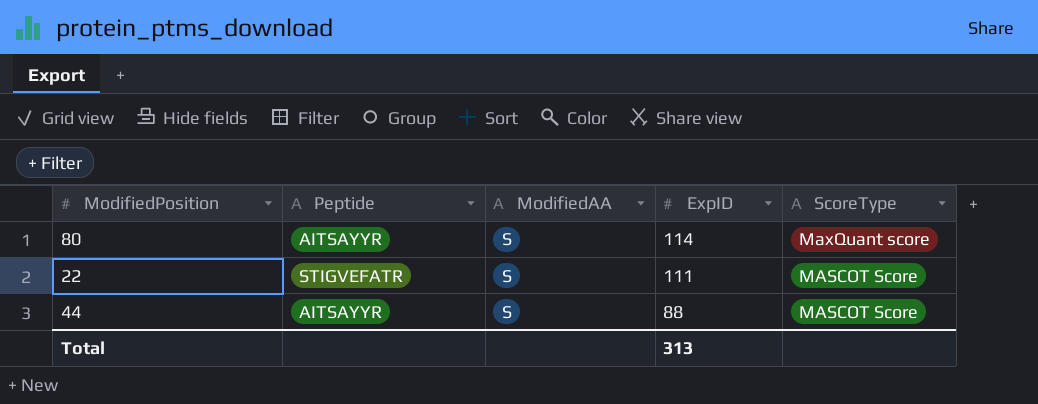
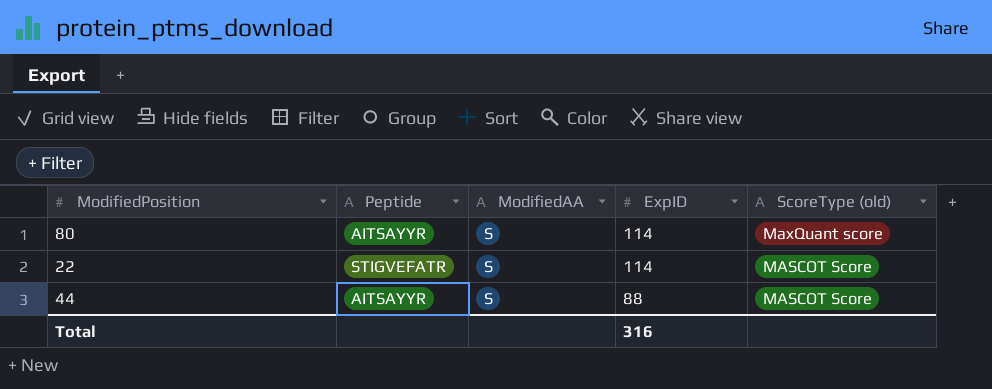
column name: ScoreType -> ScoreType (old)
22 | ExpID: 111 -> 114
Total | ExpID: 313 -> 316

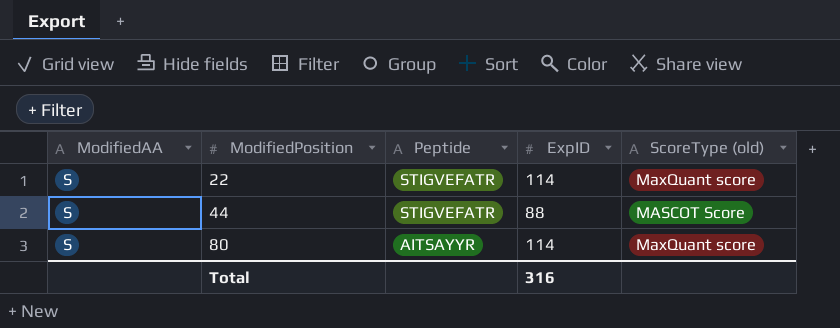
row order: ExpID descending -> ModifiedPosition ascending
column ModifiedAA | position: 3 -> 1
22 | ScoreType (old): MASCOT Score -> MaxQuant score
44 | Peptide: AITSAYYR -> STIGVEFATR

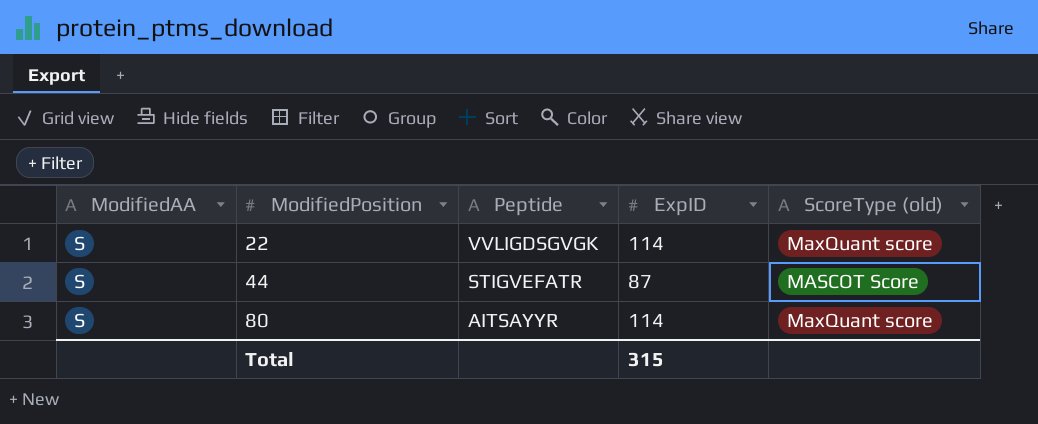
22 | Peptide: STIGVEFATR -> VVLIGDSGVGK
44 | ExpID: 88 -> 87
Total | ExpID: 316 -> 315

